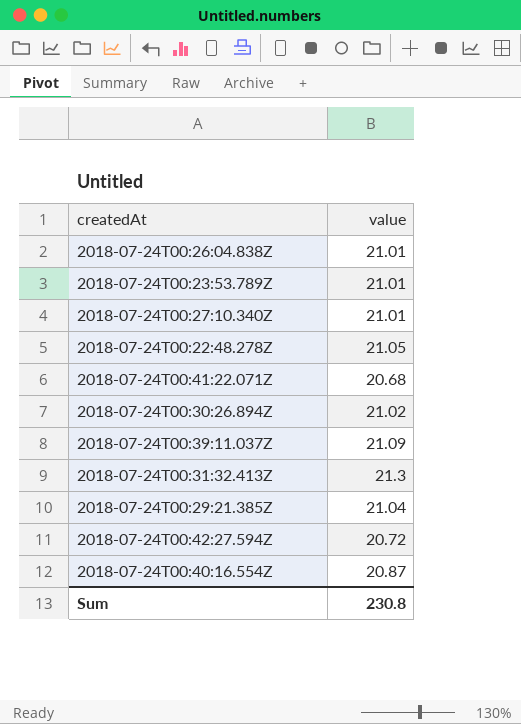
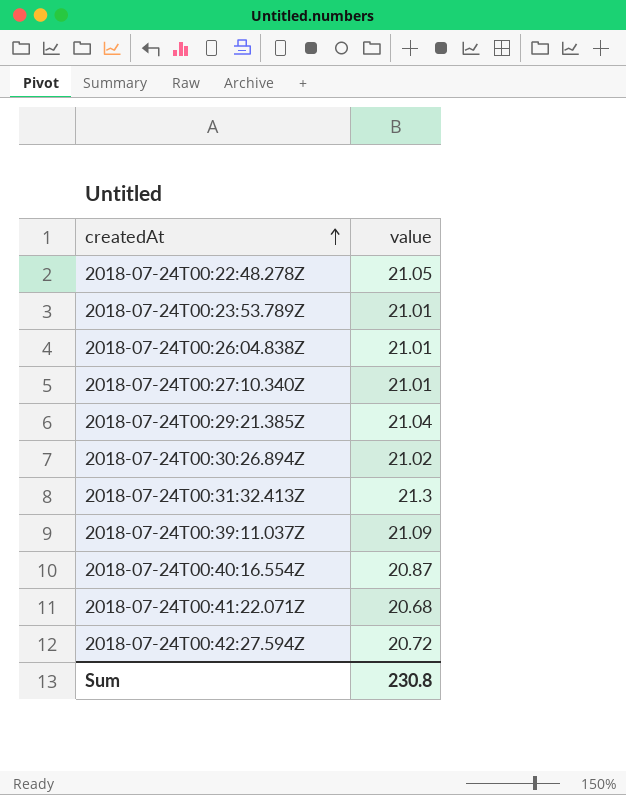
row order: none -> createdAt ascending

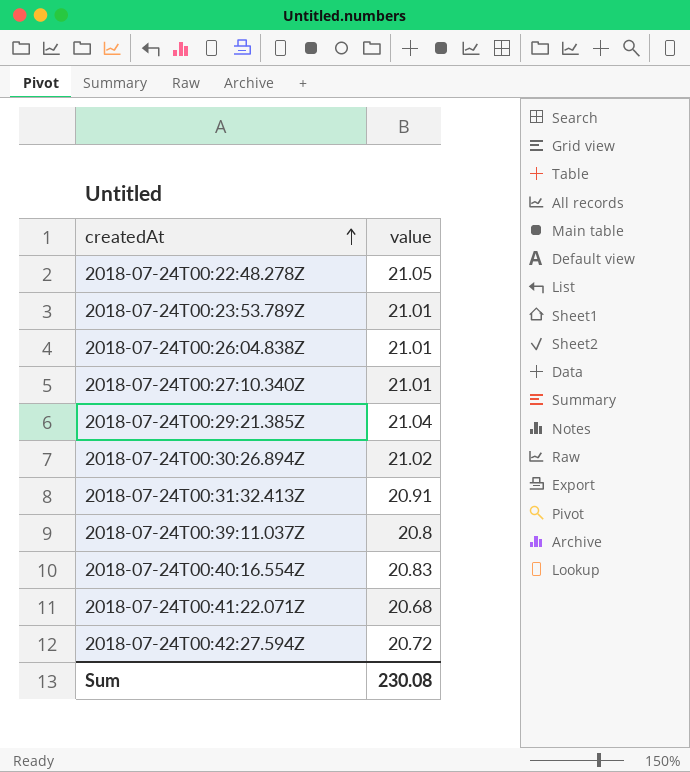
2018-07-24T00:31:32.413Z | value: 21.3 -> 20.91
2018-07-24T00:39:11.037Z | value: 21.09 -> 20.8
2018-07-24T00:40:16.554Z | value: 20.87 -> 20.83
Sum | value: 230.8 -> 230.08

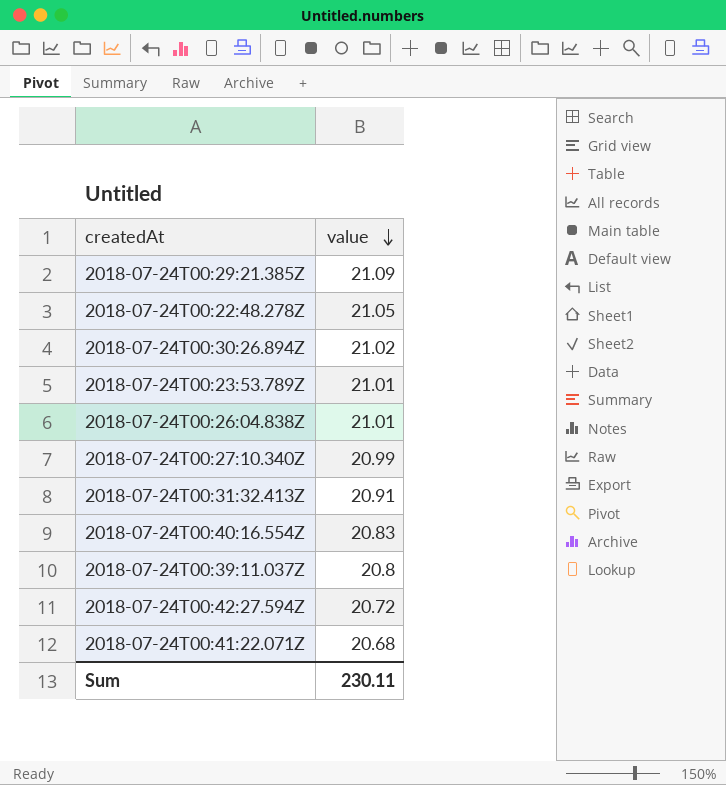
row order: createdAt ascending -> value descending
2018-07-24T00:29:21.385Z | value: 21.04 -> 21.09
2018-07-24T00:27:10.340Z | value: 21.01 -> 20.99
Sum | value: 230.08 -> 230.11

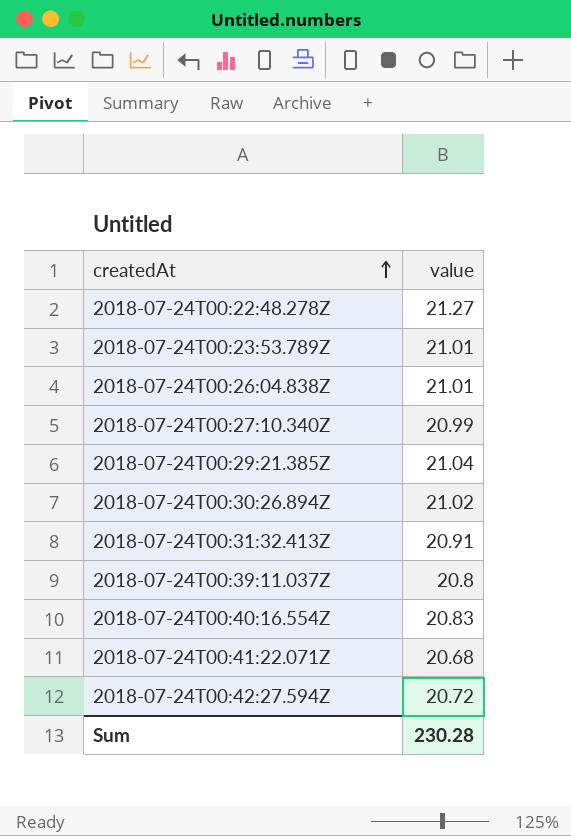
row order: value descending -> createdAt ascending
2018-07-24T00:22:48.278Z | value: 21.05 -> 21.27
2018-07-24T00:29:21.385Z | value: 21.09 -> 21.04
Sum | value: 230.11 -> 230.28

